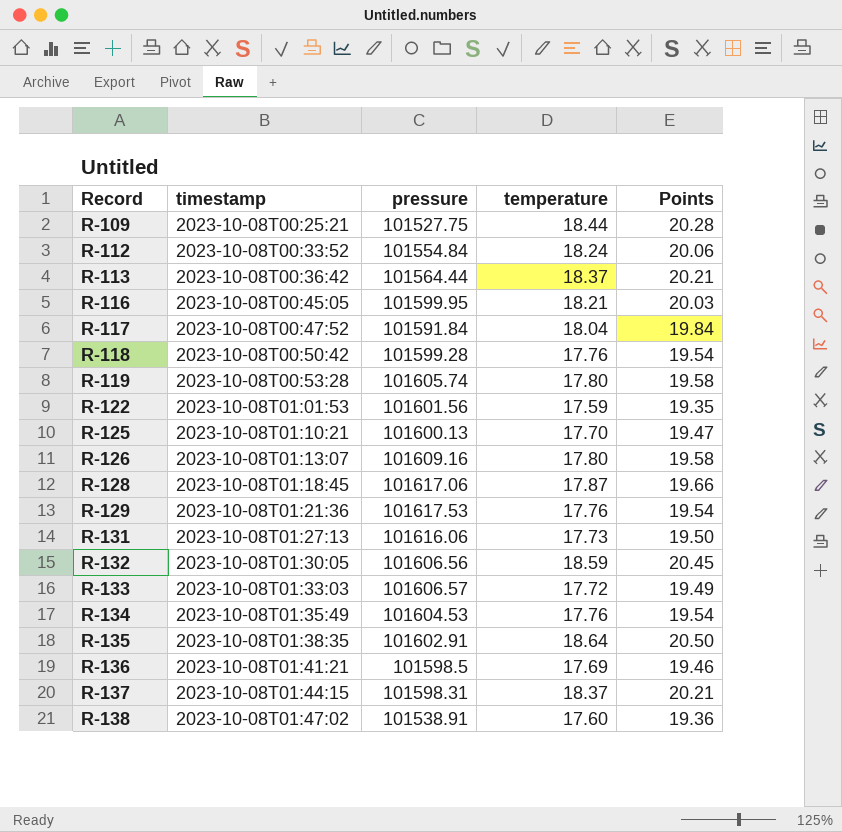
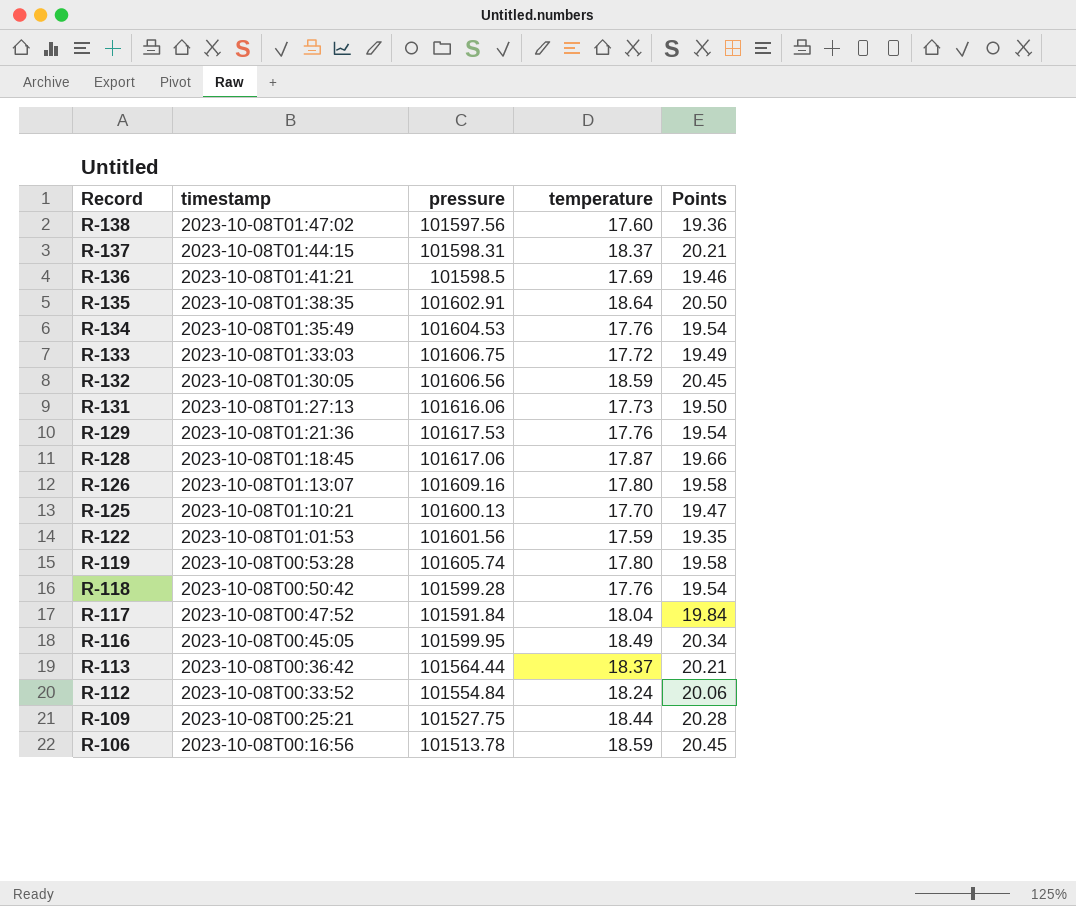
row order: Record ascending -> Record descending
R-138 | pressure: 101538.91 -> 101597.56
R-133 | pressure: 101606.57 -> 101606.75
R-116 | temperature: 18.21 -> 18.49
R-116 | Points: 20.03 -> 20.34
row R-106: none -> 2023-10-08T00:16:56 | 101513.78 | 18.59 | 20.45

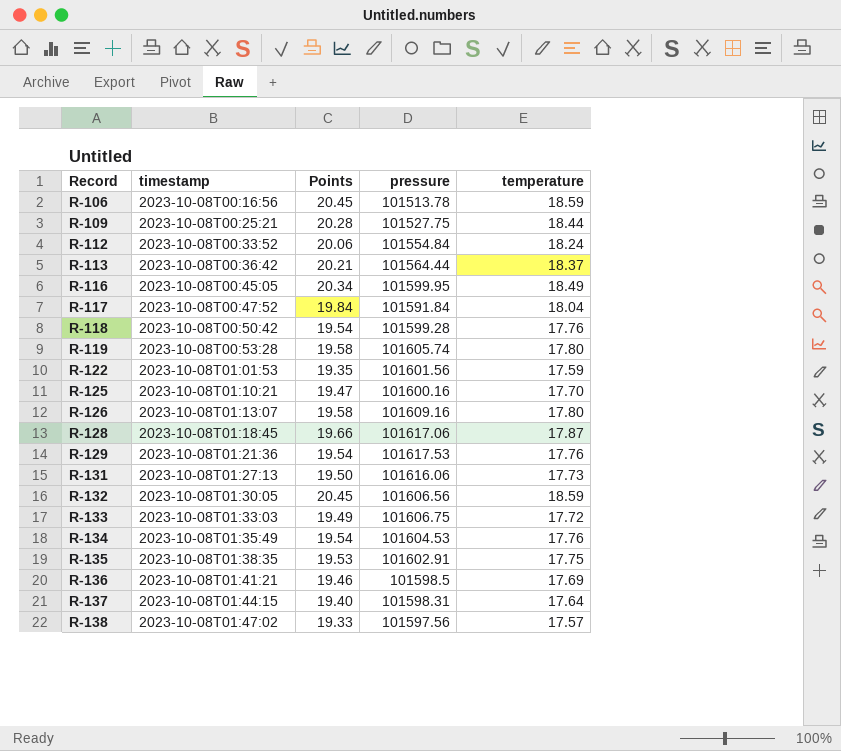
row order: Record descending -> Record ascending
column Points | position: 5 -> 3
R-125 | pressure: 101600.13 -> 101600.16
R-135 | Points: 20.50 -> 19.53
R-135 | temperature: 18.64 -> 17.75
R-137 | Points: 20.21 -> 19.40
R-137 | temperature: 18.37 -> 17.64
R-138 | Points: 19.36 -> 19.33
R-138 | temperature: 17.60 -> 17.57

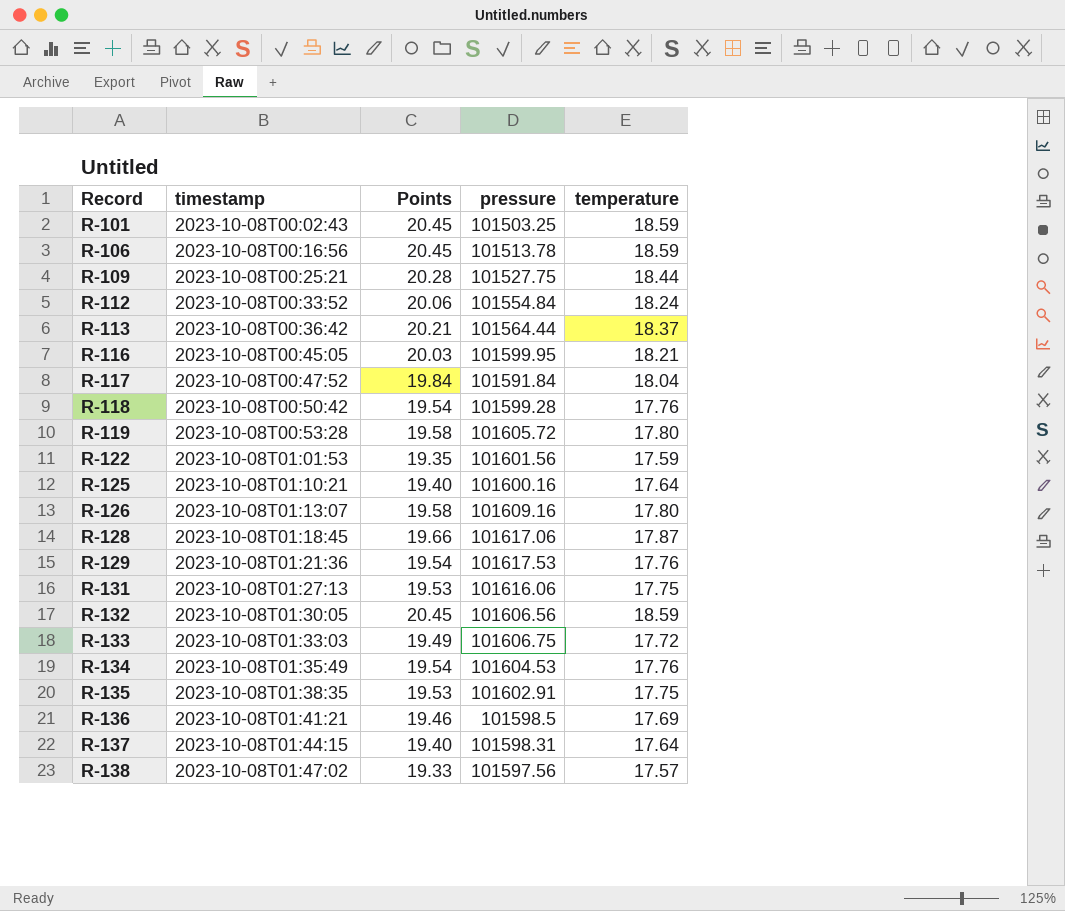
row R-101: none -> 2023-10-08T00:02:43 | 20.45 | 101503.25 | 18.59
R-116 | Points: 20.34 -> 20.03
R-116 | temperature: 18.49 -> 18.21
R-119 | pressure: 101605.74 -> 101605.72
R-125 | Points: 19.47 -> 19.40
R-125 | temperature: 17.70 -> 17.64
R-131 | Points: 19.50 -> 19.53
R-131 | temperature: 17.73 -> 17.75

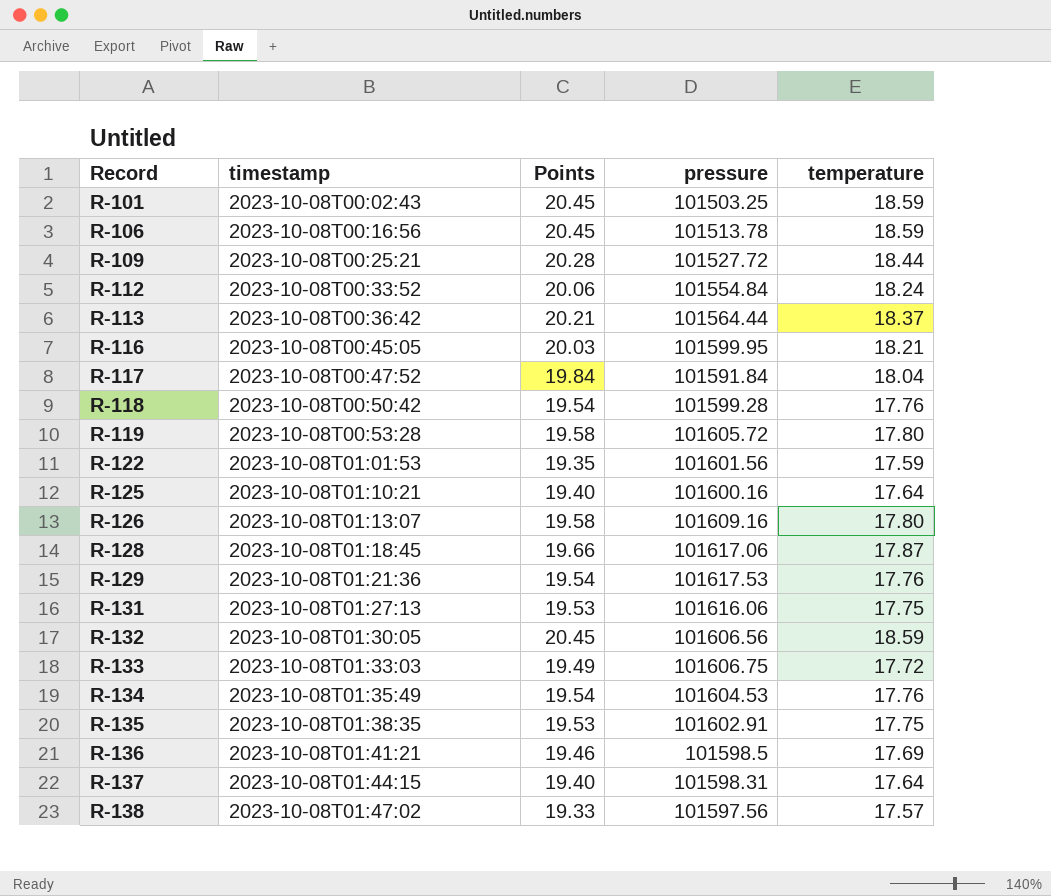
R-109 | pressure: 101527.75 -> 101527.72

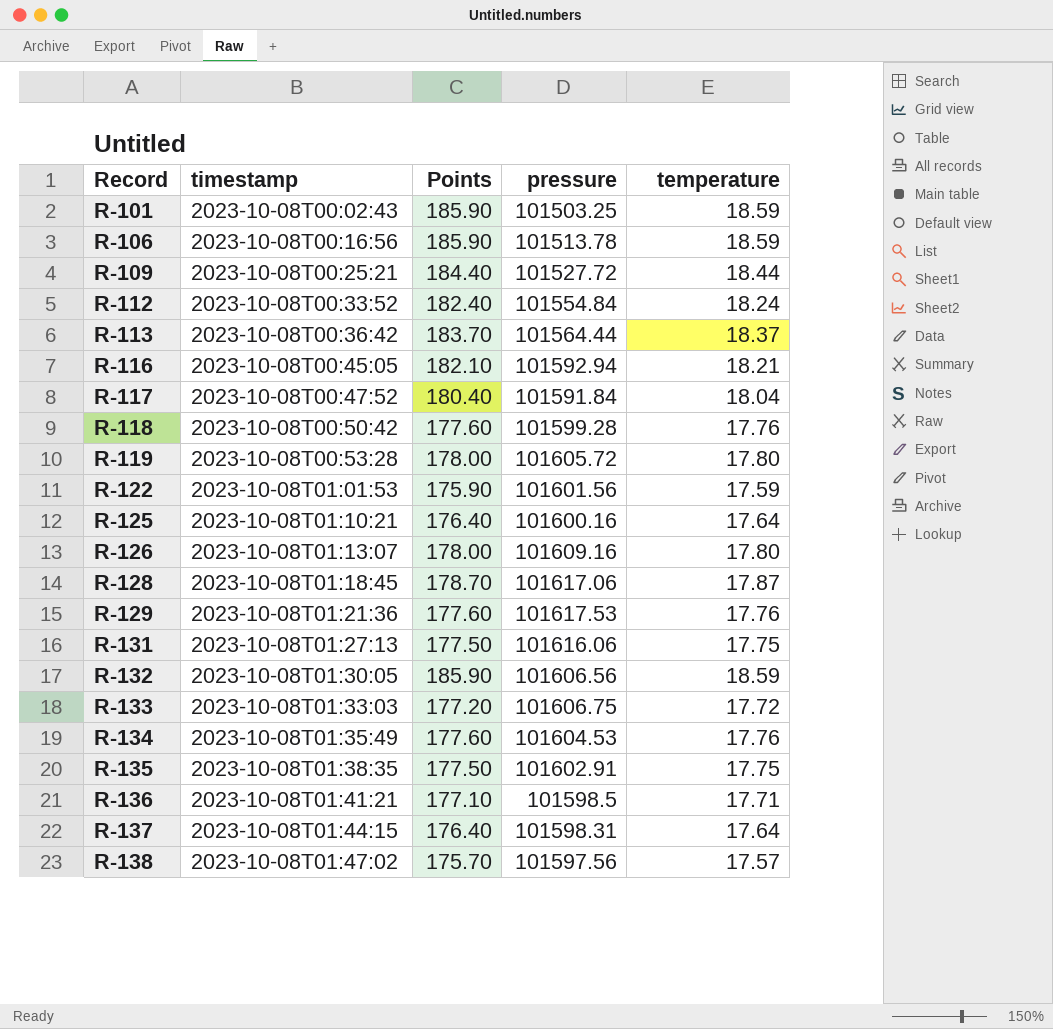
column Points | formula: [temperature] * 1.1 -> [temperature] * 10
R-116 | pressure: 101599.95 -> 101592.94
R-136 | temperature: 17.69 -> 17.71

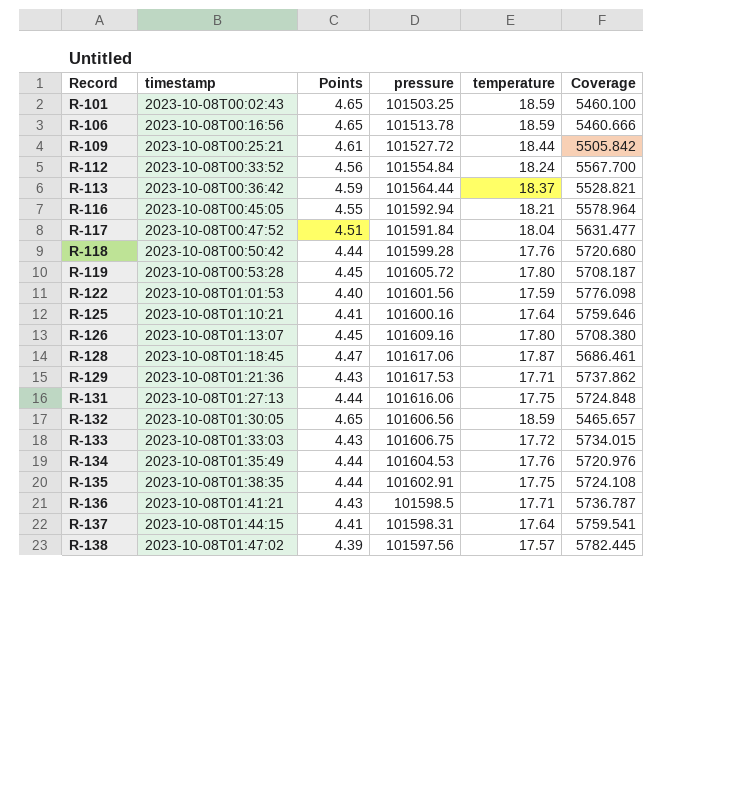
column Points | formula: [temperature] * 10 -> [temperature] * 0.25
column Coverage | formula: none -> [pressure] / [temperature]
R-129 | temperature: 17.76 -> 17.71

